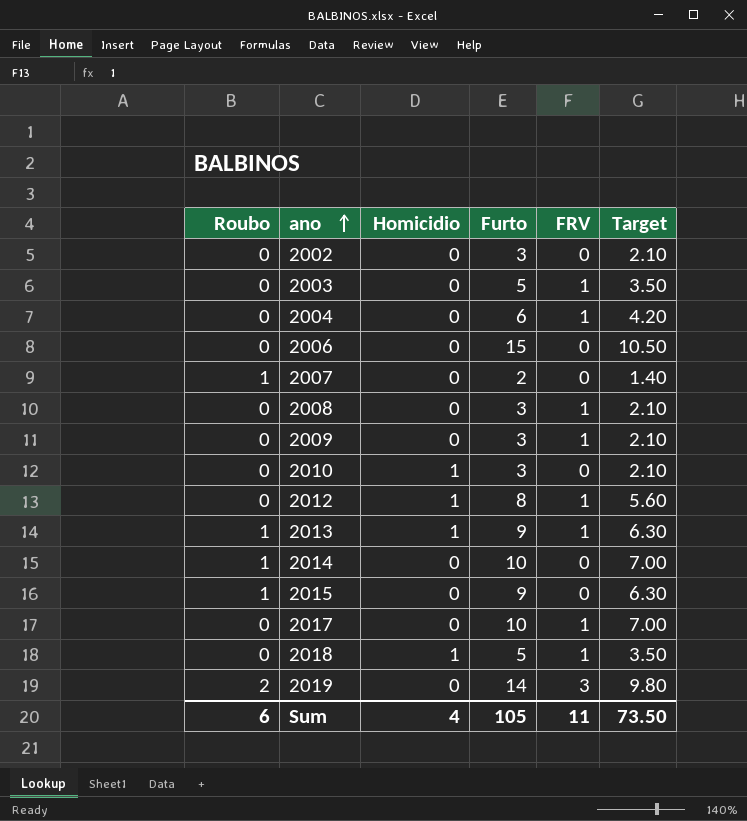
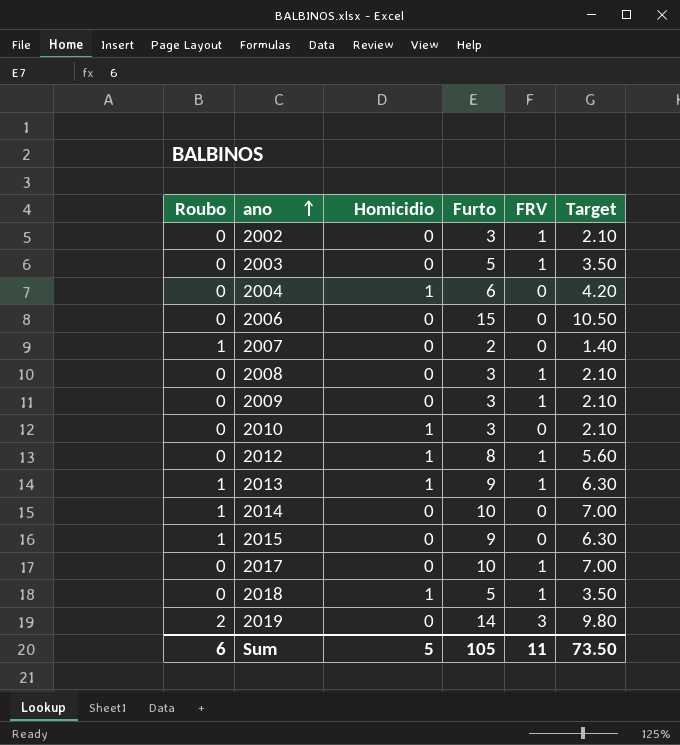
2002 | FRV: 0 -> 1
2004 | Homicidio: 0 -> 1
2004 | FRV: 1 -> 0
Sum | Homicidio: 4 -> 5

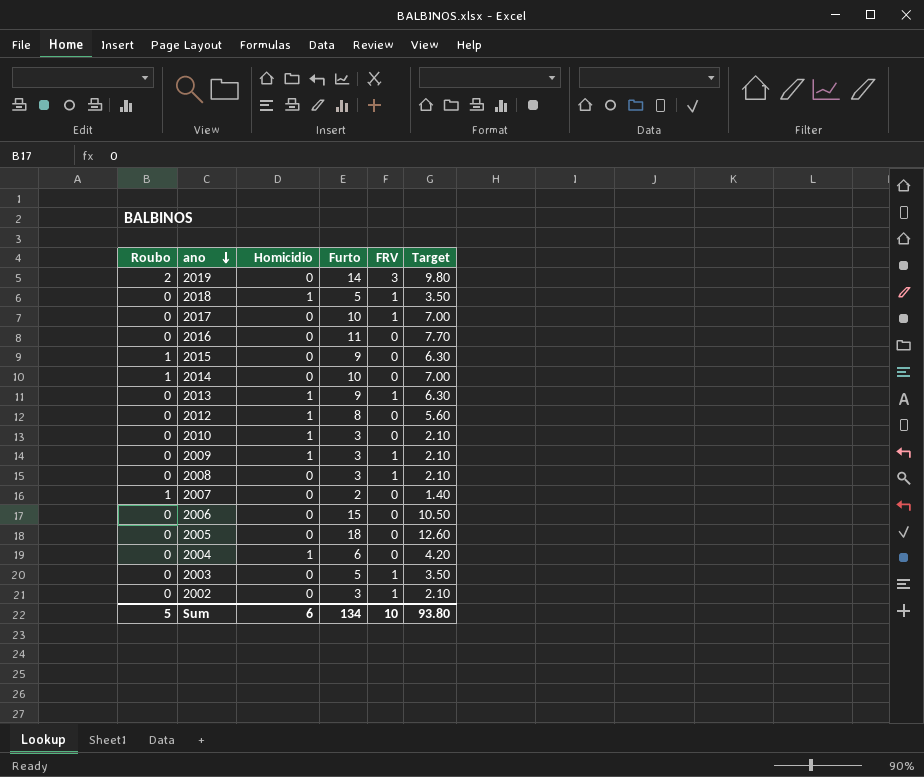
row order: ano ascending -> ano descending
row 2016: none -> 0 | 0 | 11 | 0 | 7.70
2013 | Roubo: 1 -> 0
2012 | FRV: 1 -> 0
2009 | Homicidio: 0 -> 1
row 2005: none -> 0 | 0 | 18 | 0 | 12.60
Sum | Roubo: 6 -> 5
Sum | Homicidio: 5 -> 6
Sum | Furto: 105 -> 134
Sum | FRV: 11 -> 10
Sum | Target: 73.50 -> 93.80

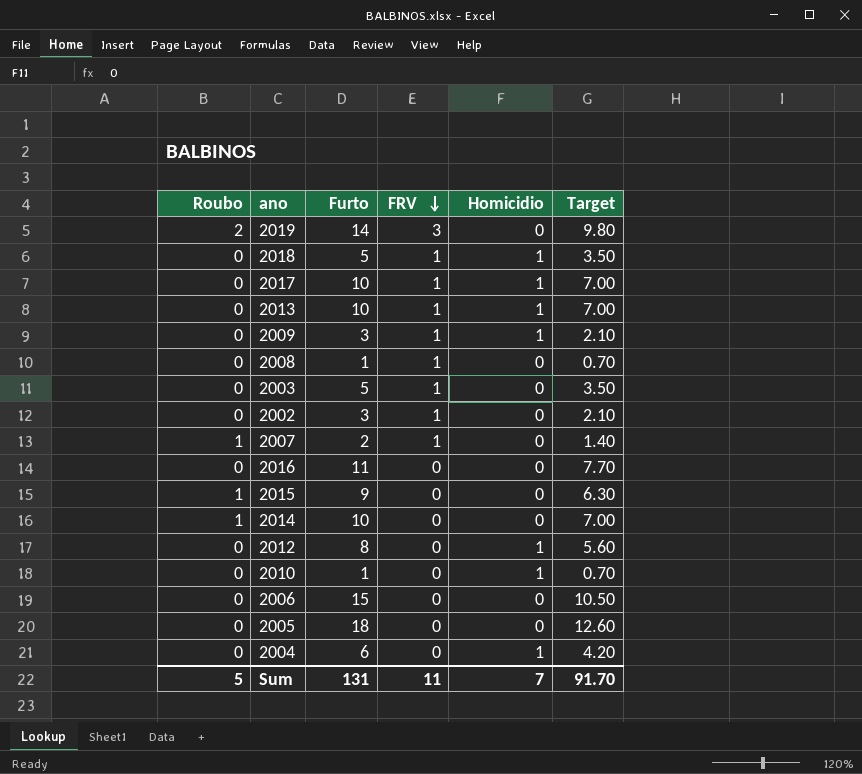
row order: ano descending -> FRV descending
column Homicidio | position: 3 -> 5
2017 | Homicidio: 0 -> 1
2013 | Furto: 9 -> 10
2013 | Target: 6.30 -> 7.00
2008 | Furto: 3 -> 1
2008 | Target: 2.10 -> 0.70
2007 | FRV: 0 -> 1
2010 | Furto: 3 -> 1
2010 | Target: 2.10 -> 0.70
Sum | Furto: 134 -> 131
Sum | FRV: 10 -> 11
Sum | Homicidio: 6 -> 7
Sum | Target: 93.80 -> 91.70

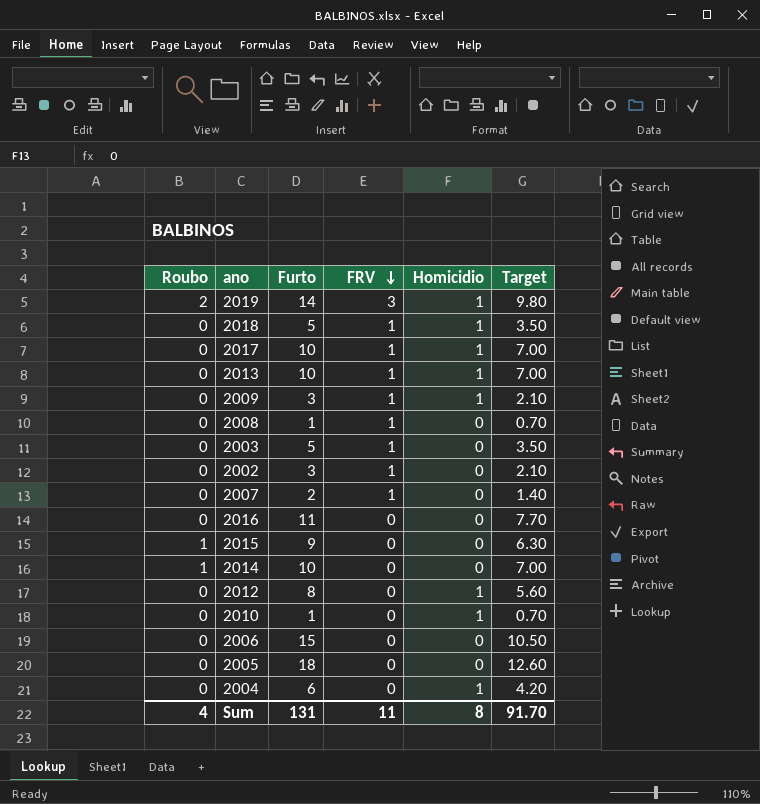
2019 | Homicidio: 0 -> 1
2007 | Roubo: 1 -> 0
Sum | Roubo: 5 -> 4
Sum | Homicidio: 7 -> 8

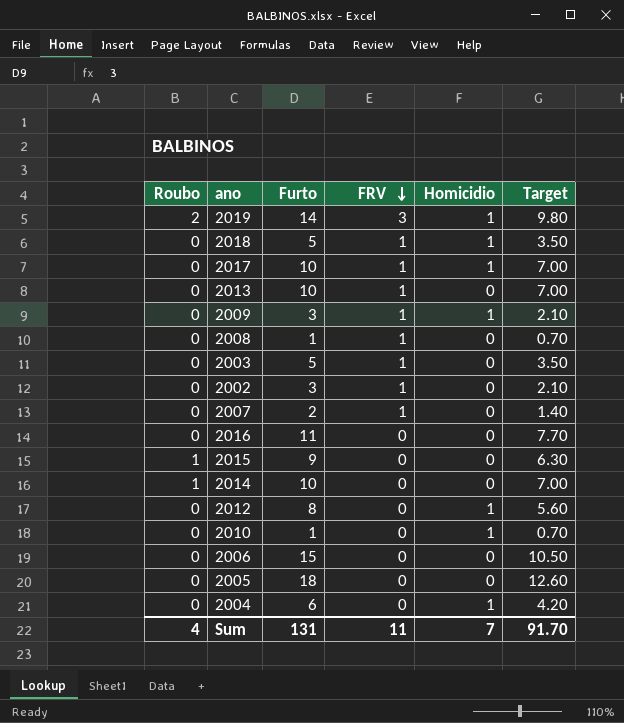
2013 | Homicidio: 1 -> 0
Sum | Homicidio: 8 -> 7

